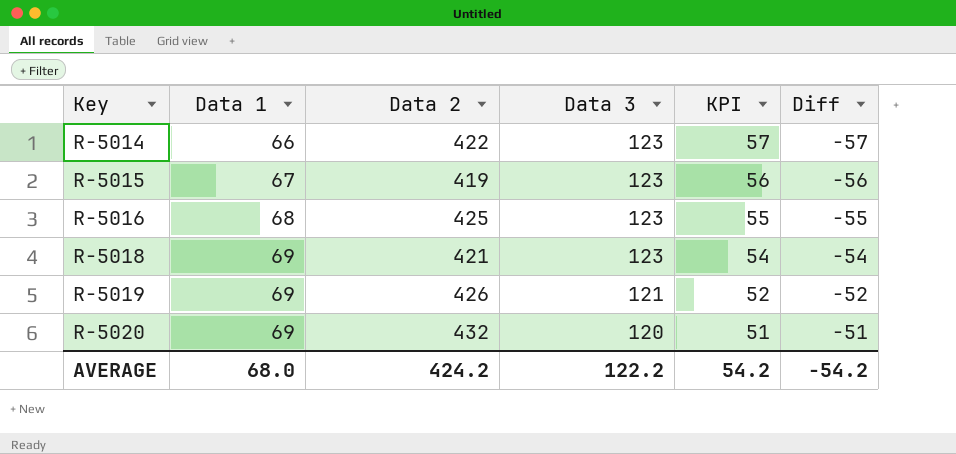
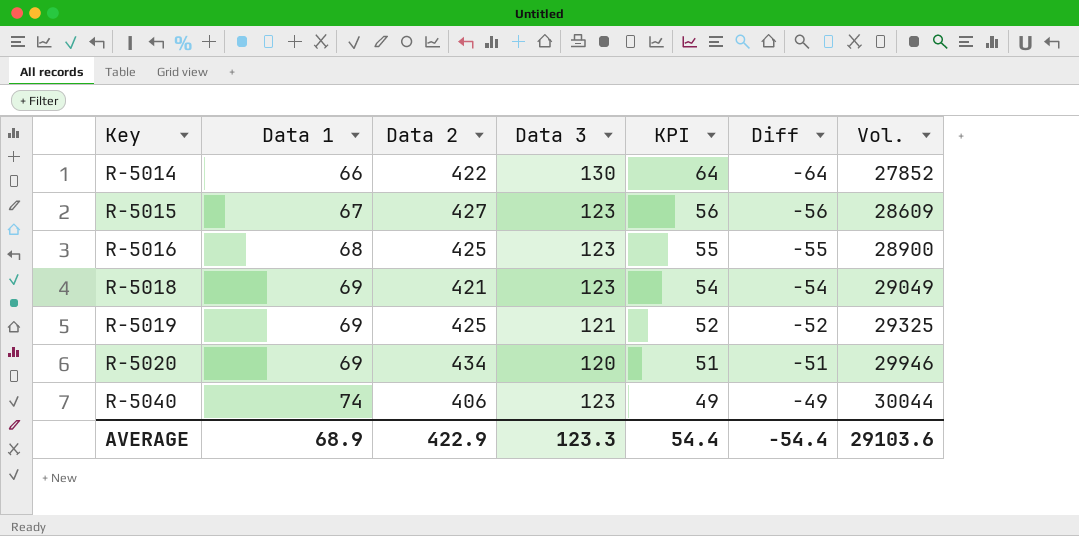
column Vol. | formula: none -> [Data 1] * [Data 2]
R-5014 | Data 3: 123 -> 130
R-5014 | KPI: 57 -> 64
R-5014 | Diff: -57 -> -64
R-5015 | Data 2: 419 -> 427
R-5019 | Data 2: 426 -> 425
R-5020 | Data 2: 432 -> 434
row R-5040: none -> 74 | 406 | 123 | 49 | -49 | 30044
AVERAGE | Data 1: 68.0 -> 68.9
AVERAGE | Data 2: 424.2 -> 422.9
AVERAGE | Data 3: 122.2 -> 123.3
AVERAGE | KPI: 54.2 -> 54.4
AVERAGE | Diff: -54.2 -> -54.4

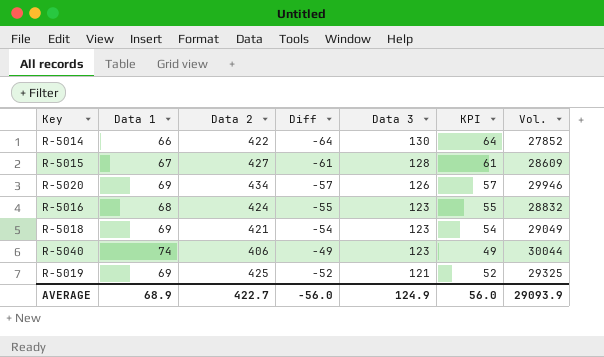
row order: Key ascending -> Data 3 descending
column Diff | position: 6 -> 4
R-5015 | Diff: -56 -> -61
R-5015 | Data 3: 123 -> 128
R-5015 | KPI: 56 -> 61
R-5020 | Diff: -51 -> -57
R-5020 | Data 3: 120 -> 126
R-5020 | KPI: 51 -> 57
R-5016 | Data 2: 425 -> 424
R-5016 | Vol.: 28900 -> 28832
AVERAGE | Data 2: 422.9 -> 422.7
AVERAGE | Diff: -54.4 -> -56.0
AVERAGE | Data 3: 123.3 -> 124.9
AVERAGE | KPI: 54.4 -> 56.0
AVERAGE | Vol.: 29103.6 -> 29093.9

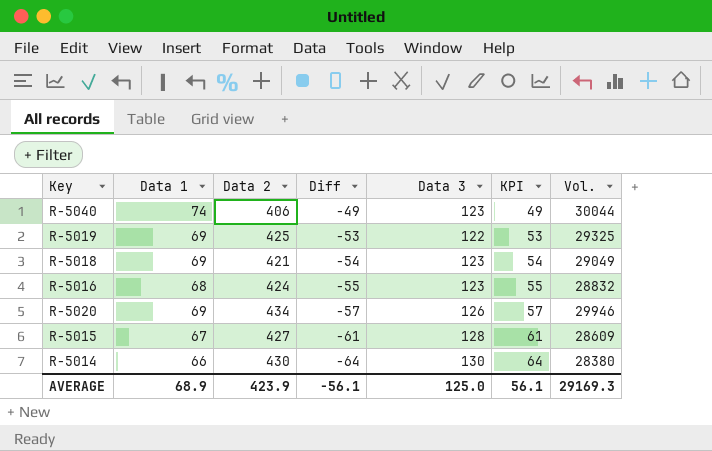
row order: Data 3 descending -> Diff descending
R-5019 | Diff: -52 -> -53
R-5019 | Data 3: 121 -> 122
R-5019 | KPI: 52 -> 53
R-5014 | Data 2: 422 -> 430
R-5014 | Vol.: 27852 -> 28380
AVERAGE | Data 2: 422.7 -> 423.9
AVERAGE | Diff: -56.0 -> -56.1
AVERAGE | Data 3: 124.9 -> 125.0
AVERAGE | KPI: 56.0 -> 56.1
AVERAGE | Vol.: 29093.9 -> 29169.3

